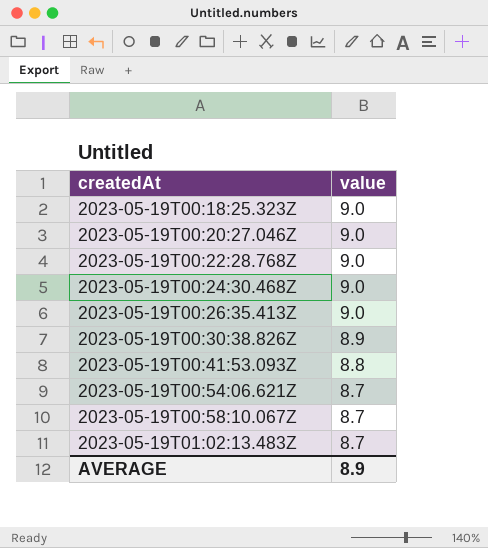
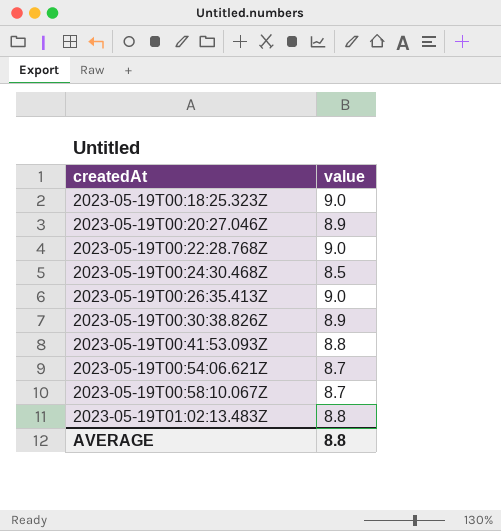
2023-05-19T00:20:27.046Z | value: 9.0 -> 8.9
2023-05-19T00:24:30.468Z | value: 9.0 -> 8.5
2023-05-19T01:02:13.483Z | value: 8.7 -> 8.8
AVERAGE | value: 8.9 -> 8.8

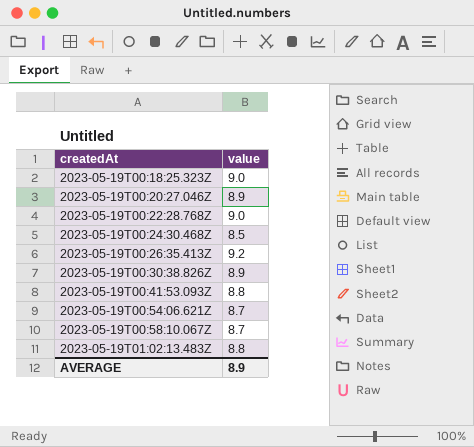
2023-05-19T00:26:35.413Z | value: 9.0 -> 9.2
AVERAGE | value: 8.8 -> 8.9

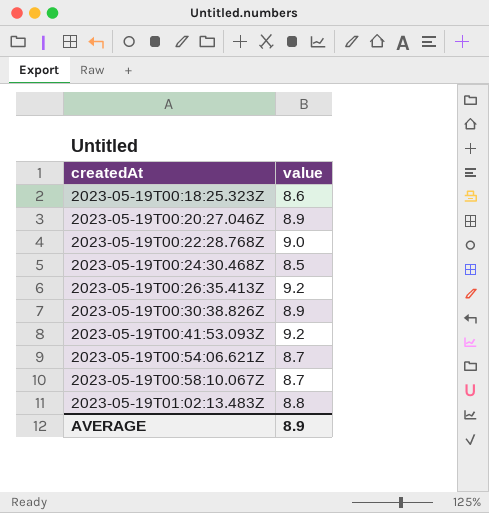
2023-05-19T00:18:25.323Z | value: 9.0 -> 8.6
2023-05-19T00:41:53.093Z | value: 8.8 -> 9.2

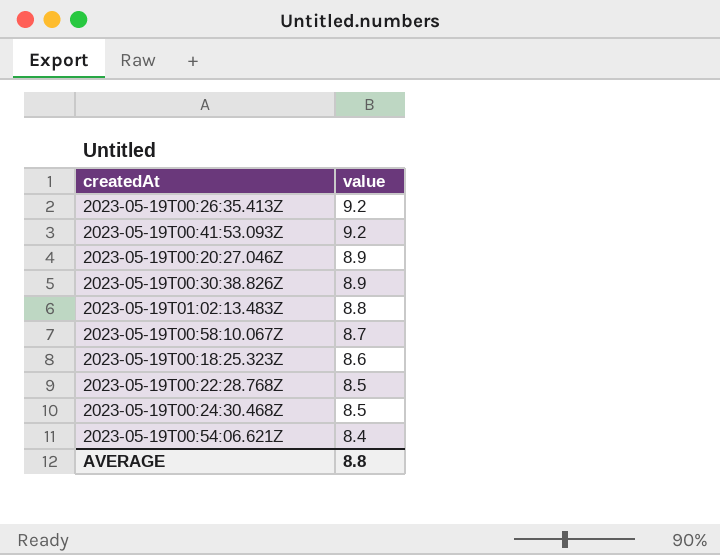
row order: createdAt ascending -> value descending
2023-05-19T00:22:28.768Z | value: 9.0 -> 8.5
2023-05-19T00:54:06.621Z | value: 8.7 -> 8.4
AVERAGE | value: 8.9 -> 8.8

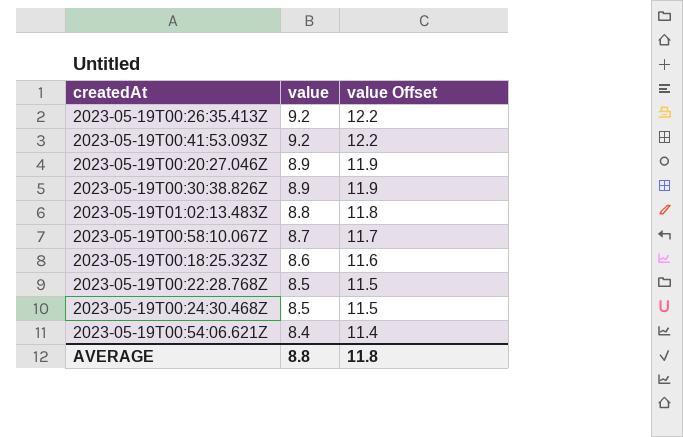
column value Offset | formula: none -> [value] + 3

